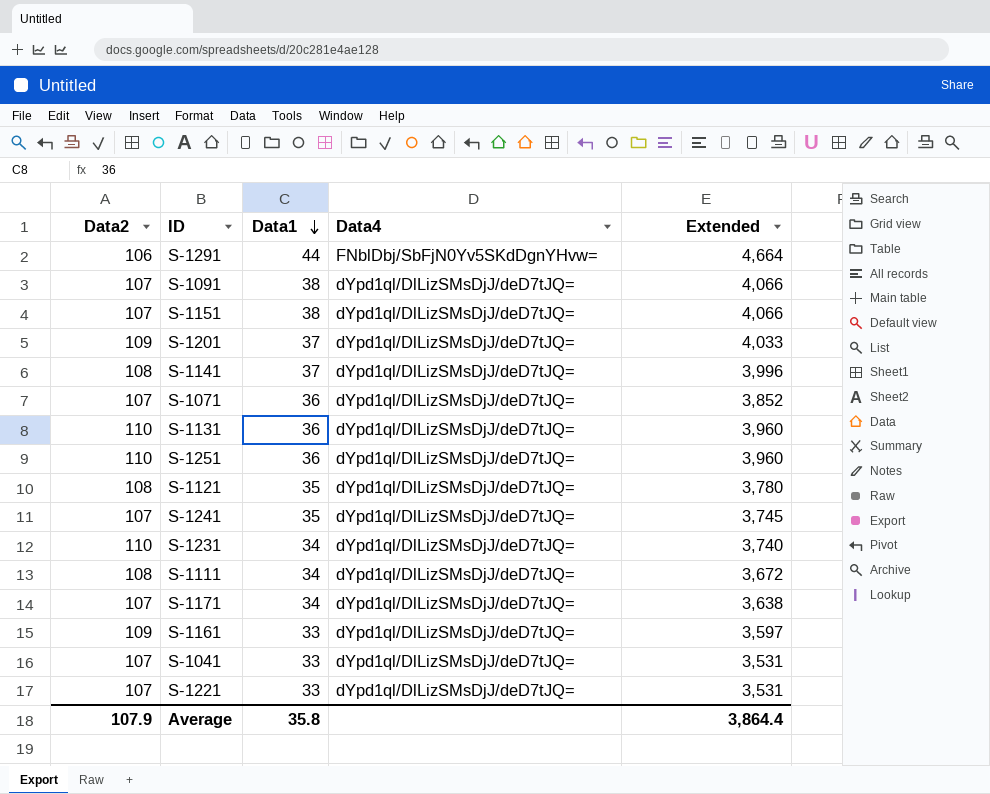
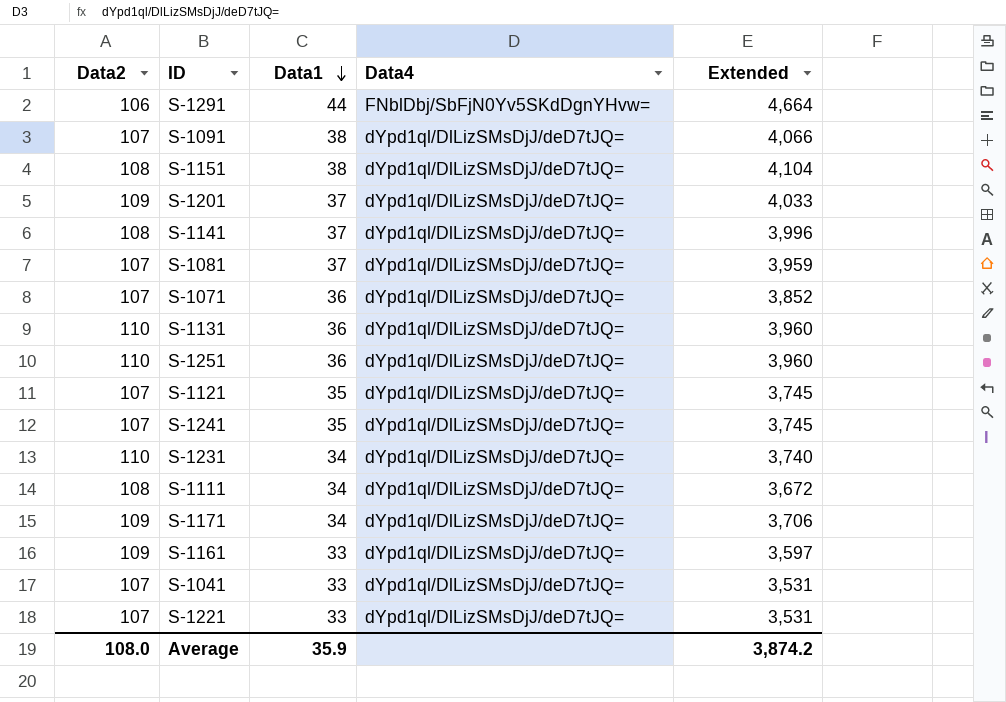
S-1151 | Data2: 107 -> 108
S-1151 | Extended: 4,066 -> 4,104
row S-1081: none -> 107 | 37 | dYpd1ql/DlLizSMsDjJ/deD7tJQ= | 3,959
S-1121 | Data2: 108 -> 107
S-1121 | Extended: 3,780 -> 3,745
S-1171 | Data2: 107 -> 109
S-1171 | Extended: 3,638 -> 3,706
Average | Data2: 107.9 -> 108.0
Average | Data1: 35.8 -> 35.9
Average | Extended: 3,864.4 -> 3,874.2

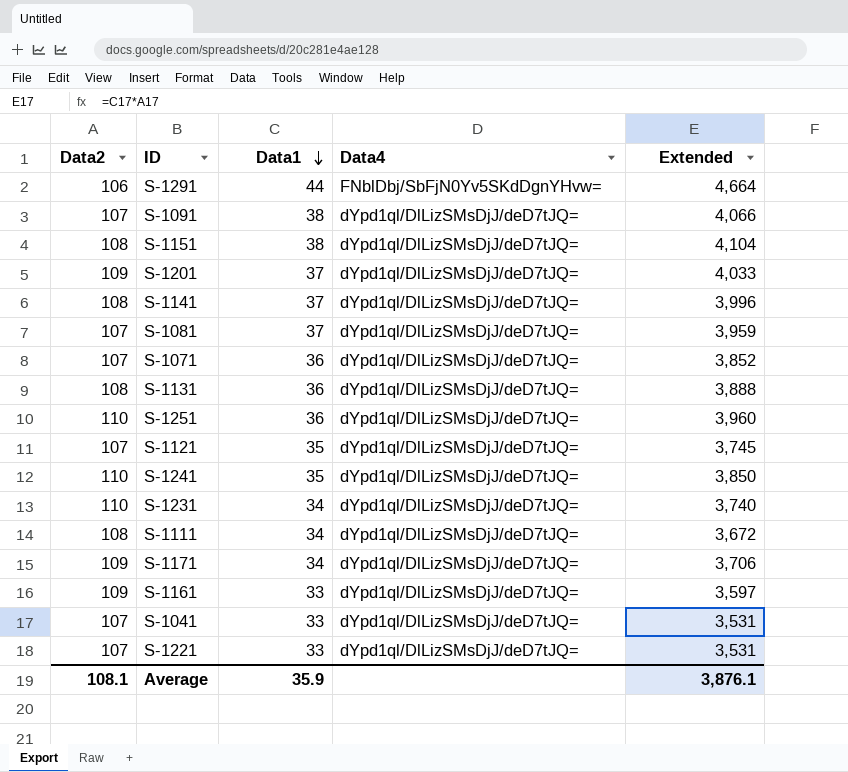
S-1131 | Data2: 110 -> 108
S-1131 | Extended: 3,960 -> 3,888
S-1241 | Data2: 107 -> 110
S-1241 | Extended: 3,745 -> 3,850
Average | Data2: 108.0 -> 108.1
Average | Extended: 3,874.2 -> 3,876.1

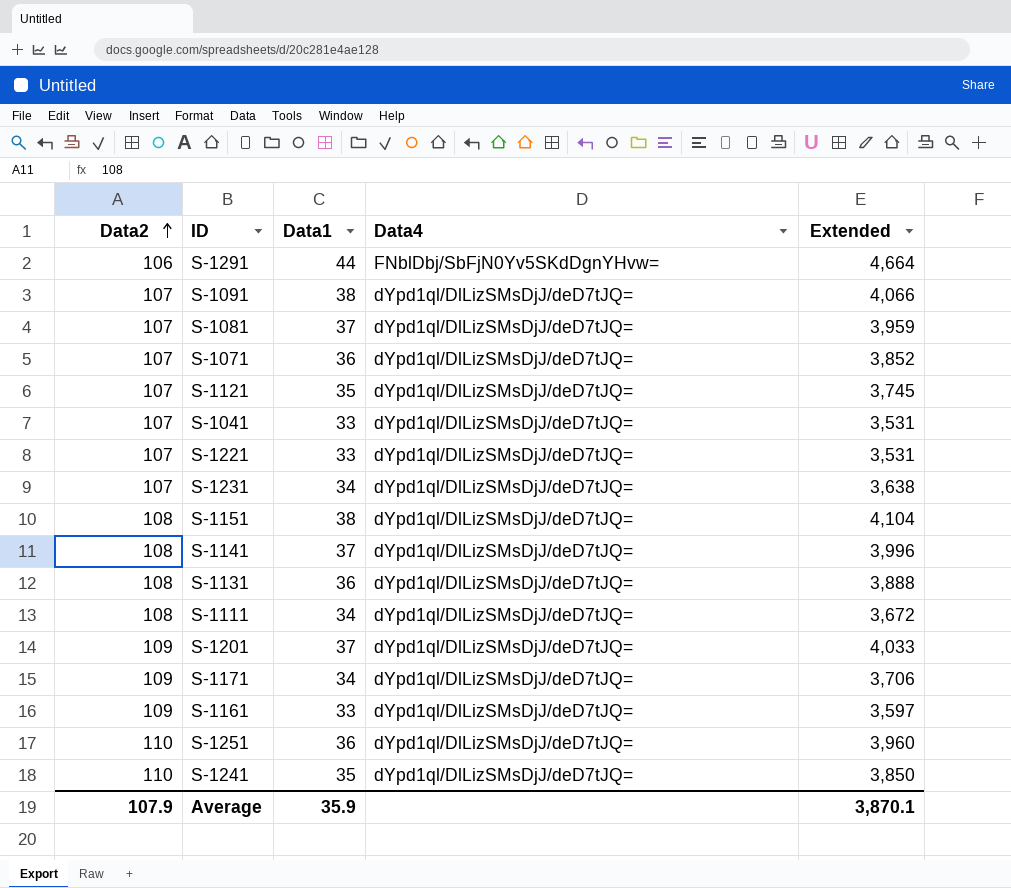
row order: Data1 descending -> Data2 ascending
S-1231 | Data2: 110 -> 107
S-1231 | Extended: 3,740 -> 3,638
Average | Data2: 108.1 -> 107.9
Average | Extended: 3,876.1 -> 3,870.1

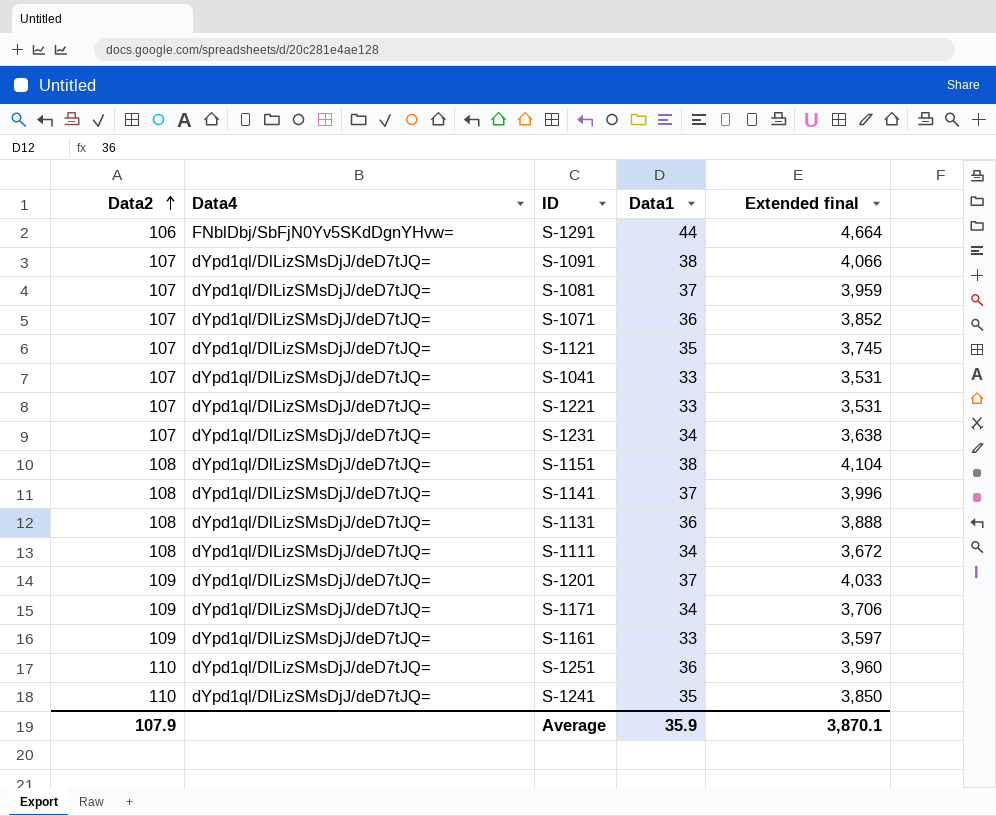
column Data4 | position: 4 -> 2
column name: Extended -> Extended final

